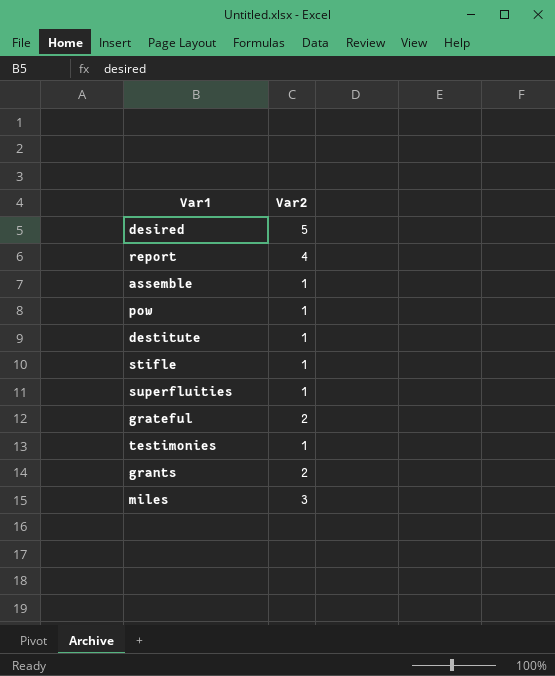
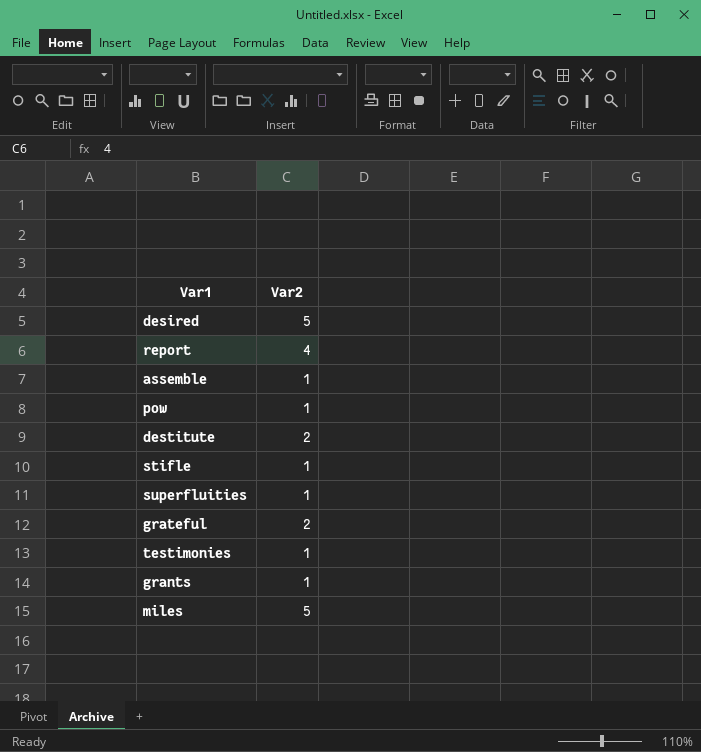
destitute | Var2: 1 -> 2
grants | Var2: 2 -> 1
miles | Var2: 3 -> 5

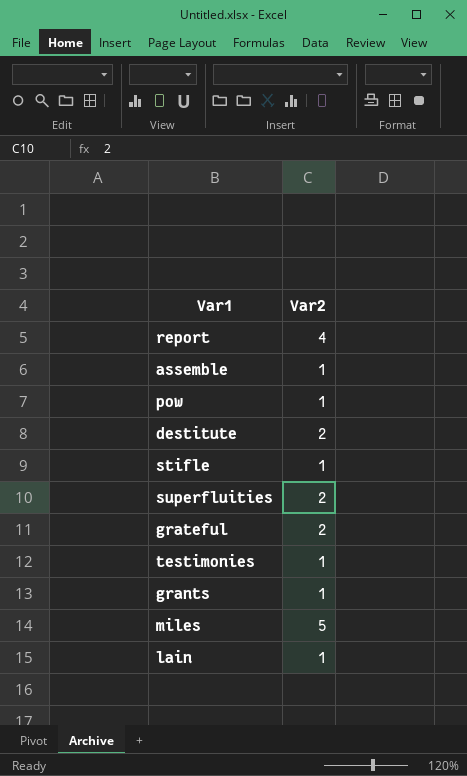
row desired: 5 -> none
superfluities | Var2: 1 -> 2
row lain: none -> 1

